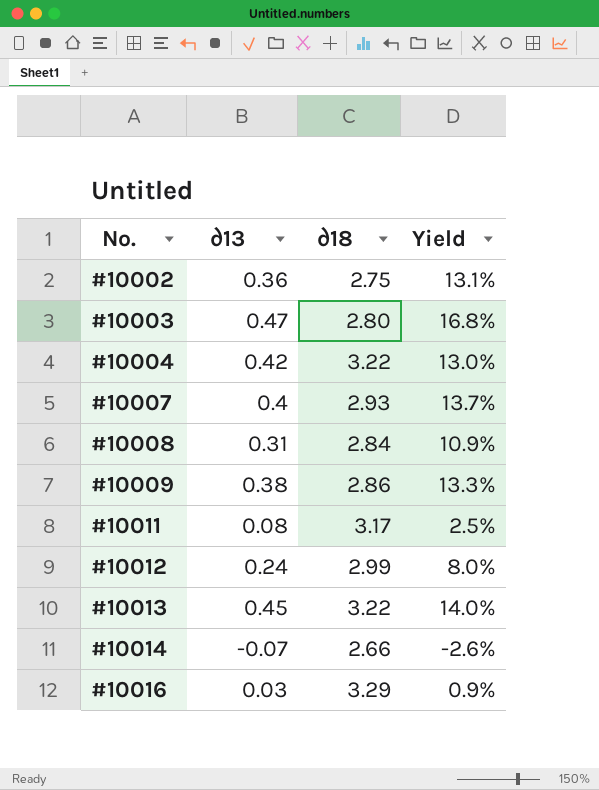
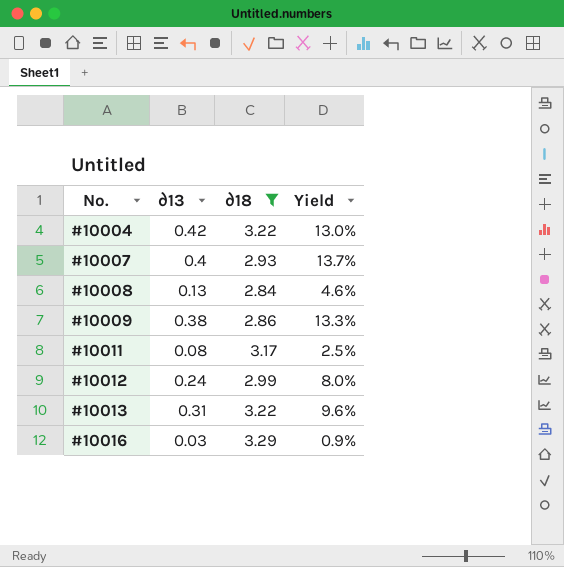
filter: none -> ∂18 >= 2.84
#10008 | ∂13: 0.31 -> 0.13
#10008 | Yield: 10.9% -> 4.6%
#10013 | ∂13: 0.45 -> 0.31
#10013 | Yield: 14.0% -> 9.6%

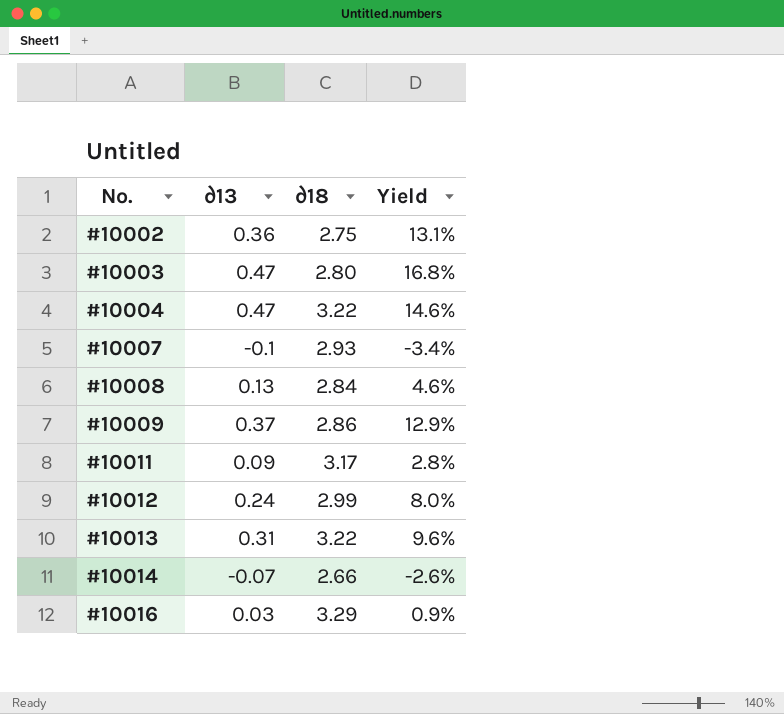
filter: ∂18 >= 2.84 -> none
#10004 | ∂13: 0.42 -> 0.47
#10004 | Yield: 13.0% -> 14.6%
#10007 | ∂13: 0.4 -> -0.1
#10007 | Yield: 13.7% -> -3.4%
#10009 | ∂13: 0.38 -> 0.37
#10009 | Yield: 13.3% -> 12.9%
#10011 | ∂13: 0.08 -> 0.09
#10011 | Yield: 2.5% -> 2.8%

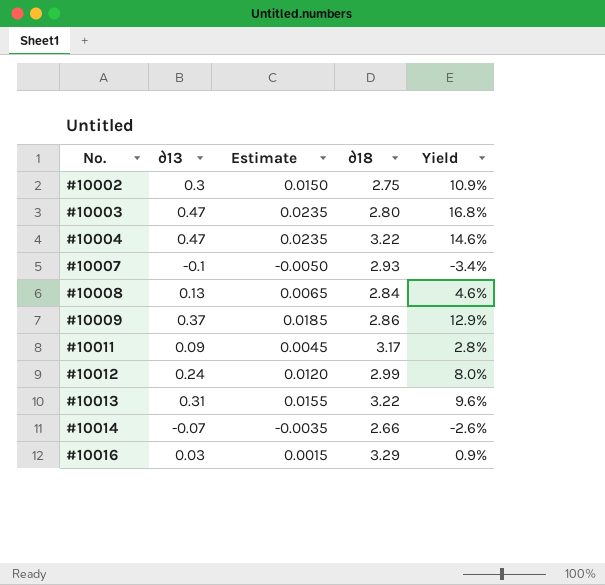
column Estimate | formula: none -> [∂13] * 0.05
#10002 | ∂13: 0.36 -> 0.3
#10002 | Yield: 13.1% -> 10.9%

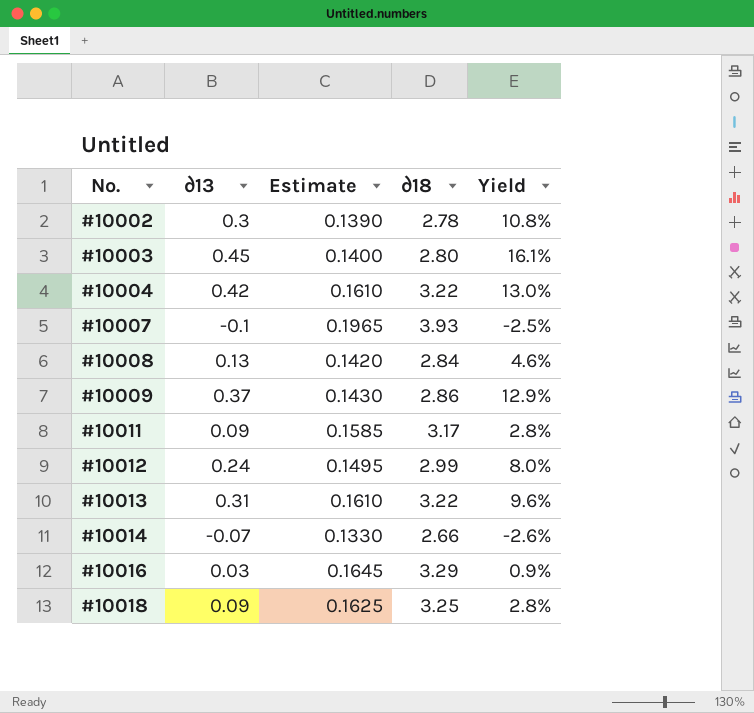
column Estimate | formula: [∂13] * 0.05 -> [∂18] * 0.05
#10002 | ∂18: 2.75 -> 2.78
#10002 | Yield: 10.9% -> 10.8%
#10003 | ∂13: 0.47 -> 0.45
#10003 | Yield: 16.8% -> 16.1%
#10004 | ∂13: 0.47 -> 0.42
#10004 | Yield: 14.6% -> 13.0%
#10007 | ∂18: 2.93 -> 3.93
#10007 | Yield: -3.4% -> -2.5%
row #10018: none -> 0.09 | 0.1625 | 3.25 | 2.8%

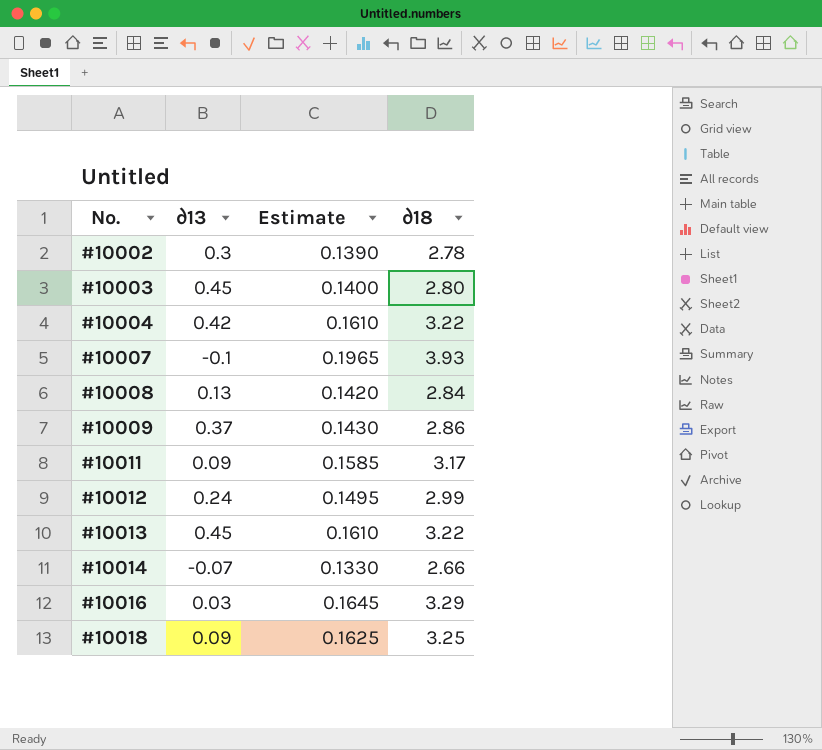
column Yield | formula: [∂13] / [∂18] -> none
#10013 | ∂13: 0.31 -> 0.45

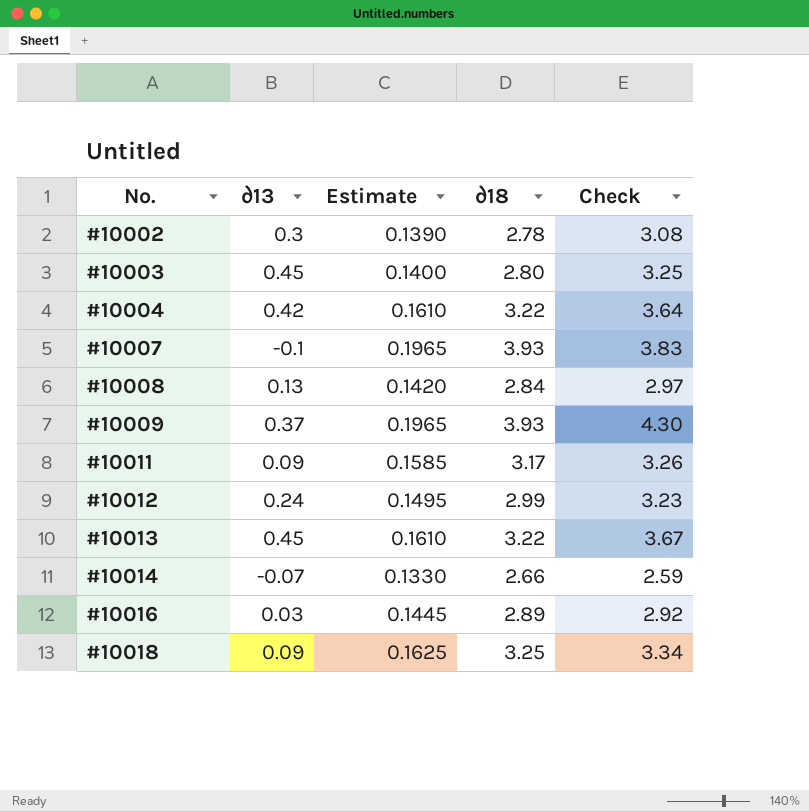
column Check | formula: none -> [∂13] + [∂18]
#10009 | Estimate: 0.1430 -> 0.1965
#10009 | ∂18: 2.86 -> 3.93
#10016 | Estimate: 0.1645 -> 0.1445
#10016 | ∂18: 3.29 -> 2.89

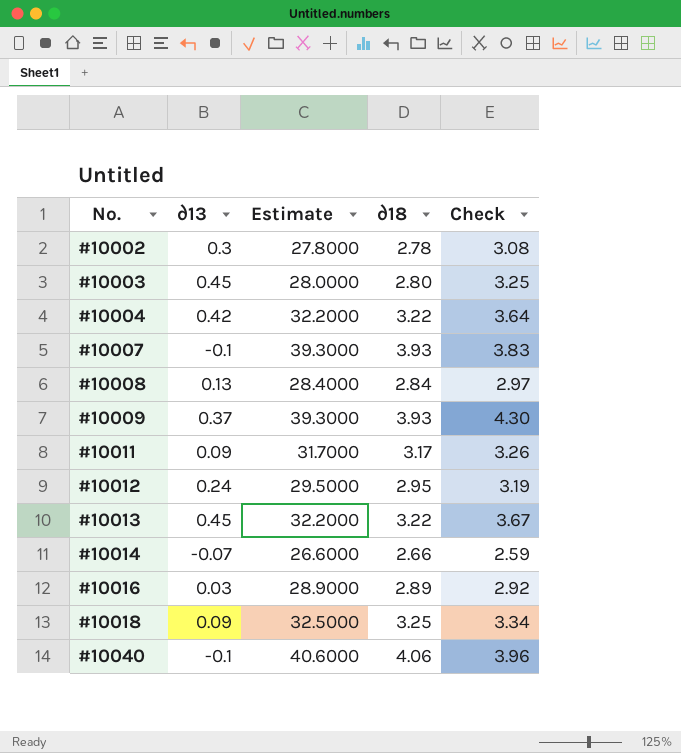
column Estimate | formula: [∂18] * 0.05 -> [∂18] * 10
#10012 | ∂18: 2.99 -> 2.95
#10012 | Check: 3.23 -> 3.19
row #10040: none -> -0.1 | 40.6000 | 4.06 | 3.96

